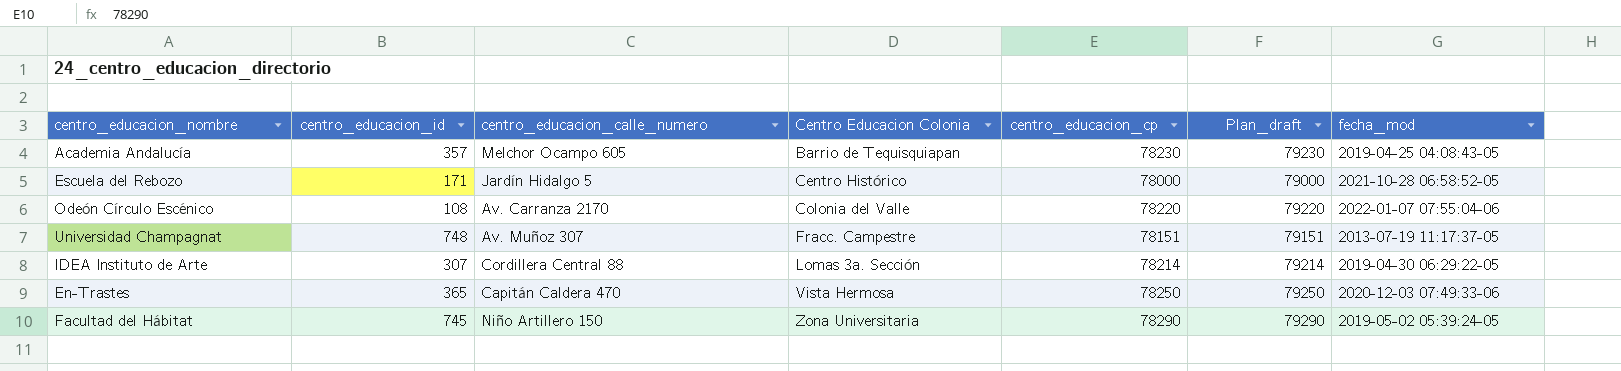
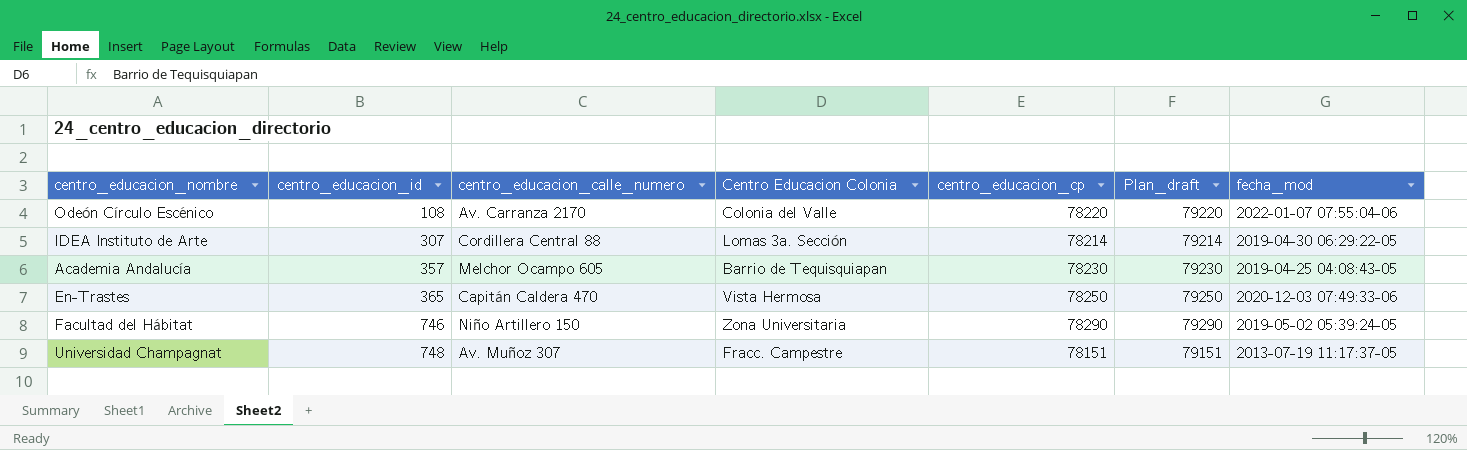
row order: Centro Educacion Colonia ascending -> centro_educacion_id ascending
row Escuela del Rebozo: 171 | Jardín Hidalgo 5 | Centro Histórico | 78000 | 79000 | 2021-10-28 06:58:52-05 -> none
Facultad del Hábitat | centro_educacion_id: 745 -> 746

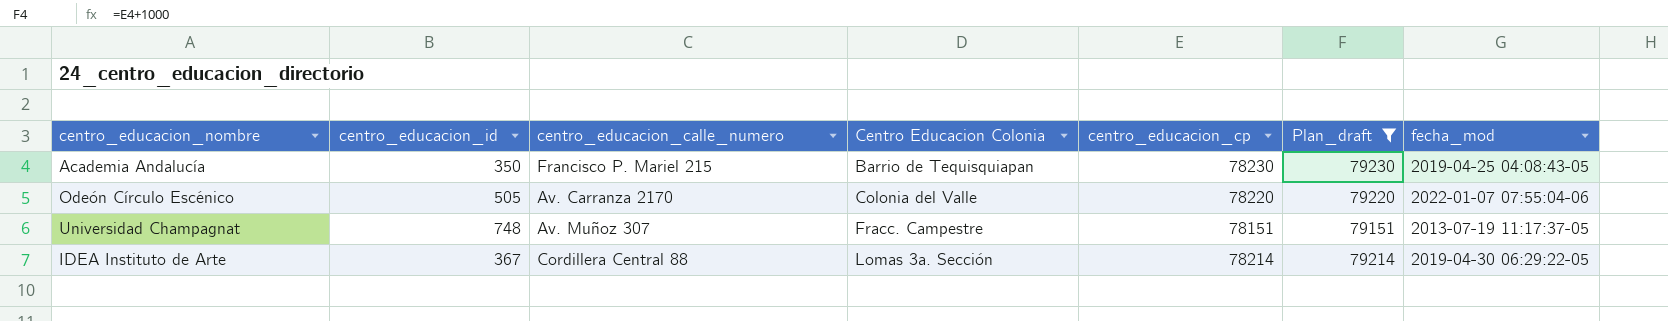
filter: none -> Plan_draft <= 79230
row order: centro_educacion_id ascending -> Centro Educacion Colonia ascending
Academia Andalucía | centro_educacion_id: 357 -> 350
Academia Andalucía | centro_educacion_calle_numero: Melchor Ocampo 605 -> Francisco P. Mariel 215
Odeón Círculo Escénico | centro_educacion_id: 108 -> 505
IDEA Instituto de Arte | centro_educacion_id: 307 -> 367

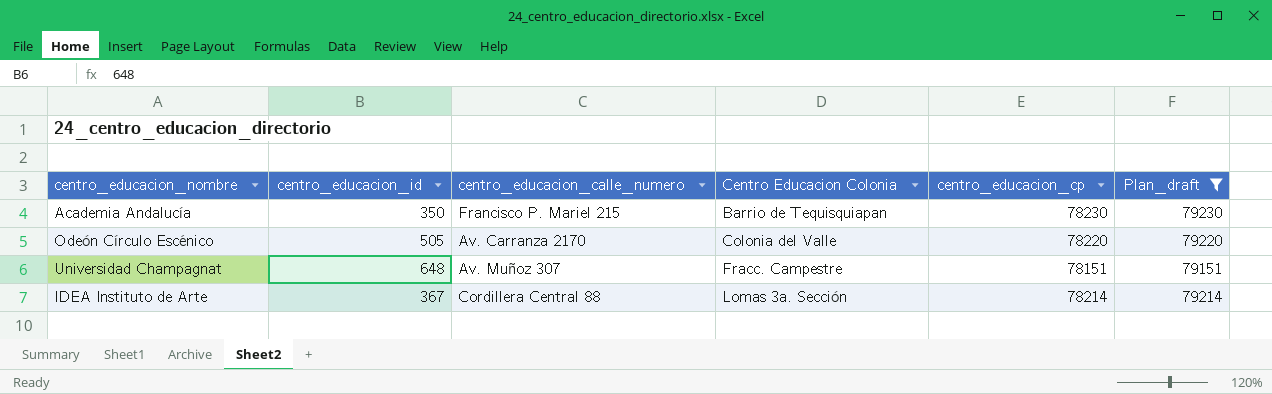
column fecha_mod | position: 7 -> none
Universidad Champagnat | centro_educacion_id: 748 -> 648

